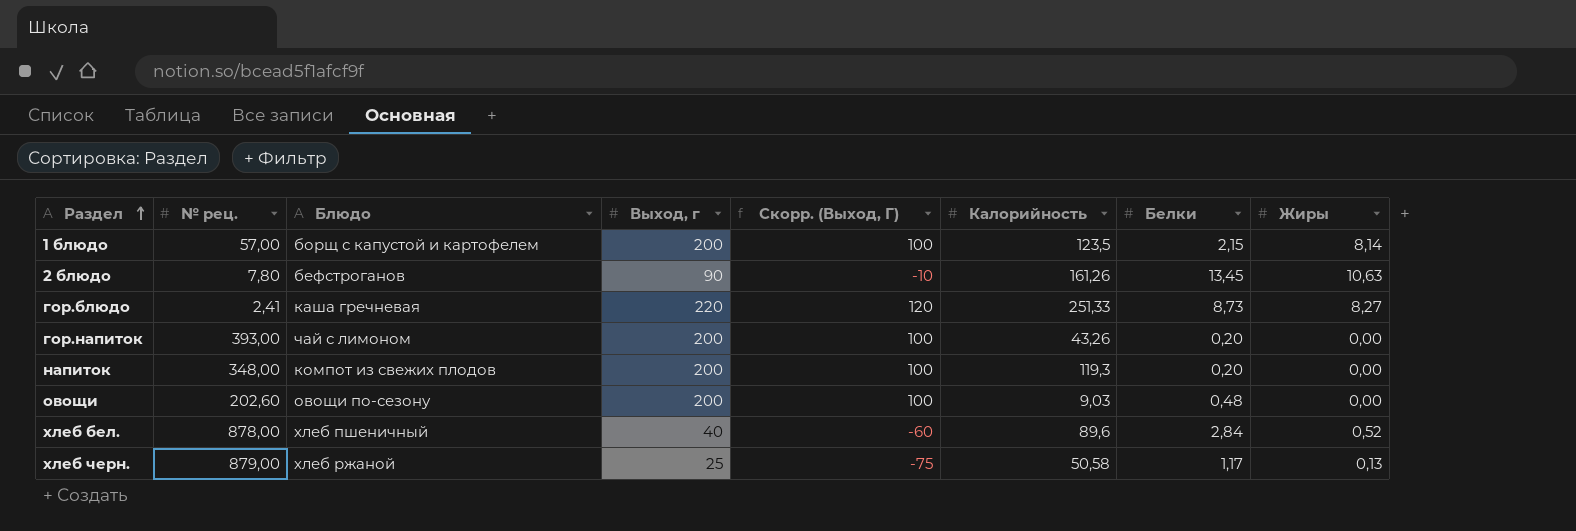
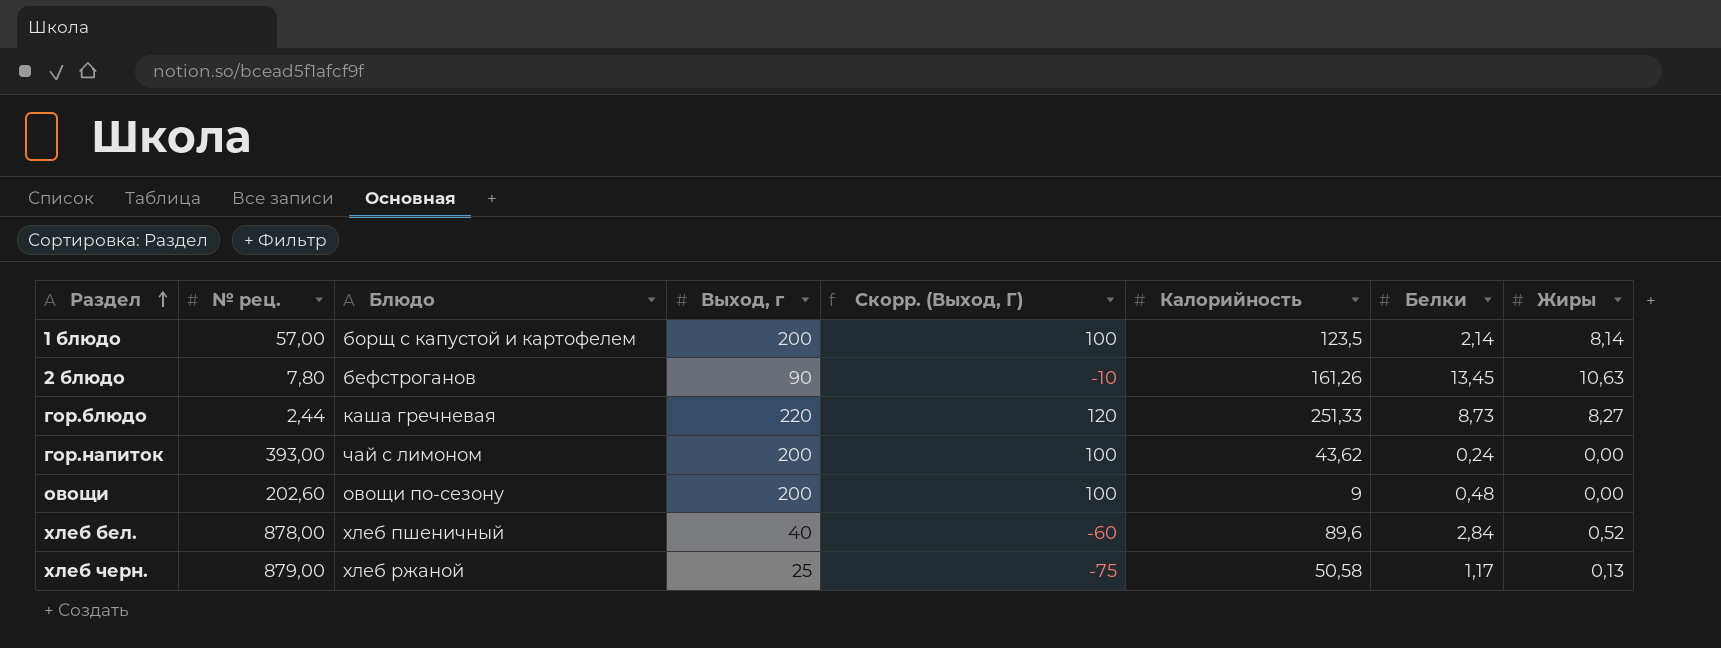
row напиток: 348,00 | компот из свежих плодов | 200 | 100 | 119,3 | 0,20 | 0,00 -> none
1 блюдо | Белки: 2,15 -> 2,14
гор.блюдо | № рец.: 2,41 -> 2,44
гор.напиток | Калорийность: 43,26 -> 43,62
гор.напиток | Белки: 0,20 -> 0,24
овощи | Калорийность: 9,03 -> 9

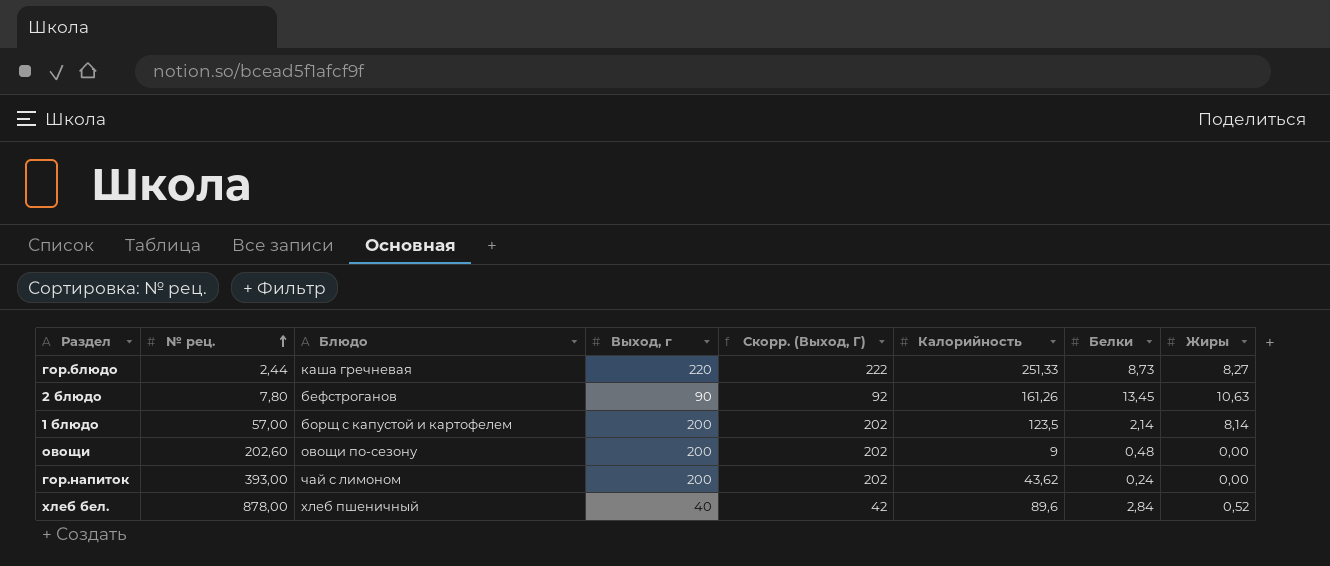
row order: Раздел ascending -> № рец. ascending
column Скорр. (Выход, Г) | formula: [Выход, г] - 100 -> [Выход, г] + 2
row хлеб черн.: 879,00 | хлеб ржаной | 25 | -75 | 50,58 | 1,17 | 0,13 -> none

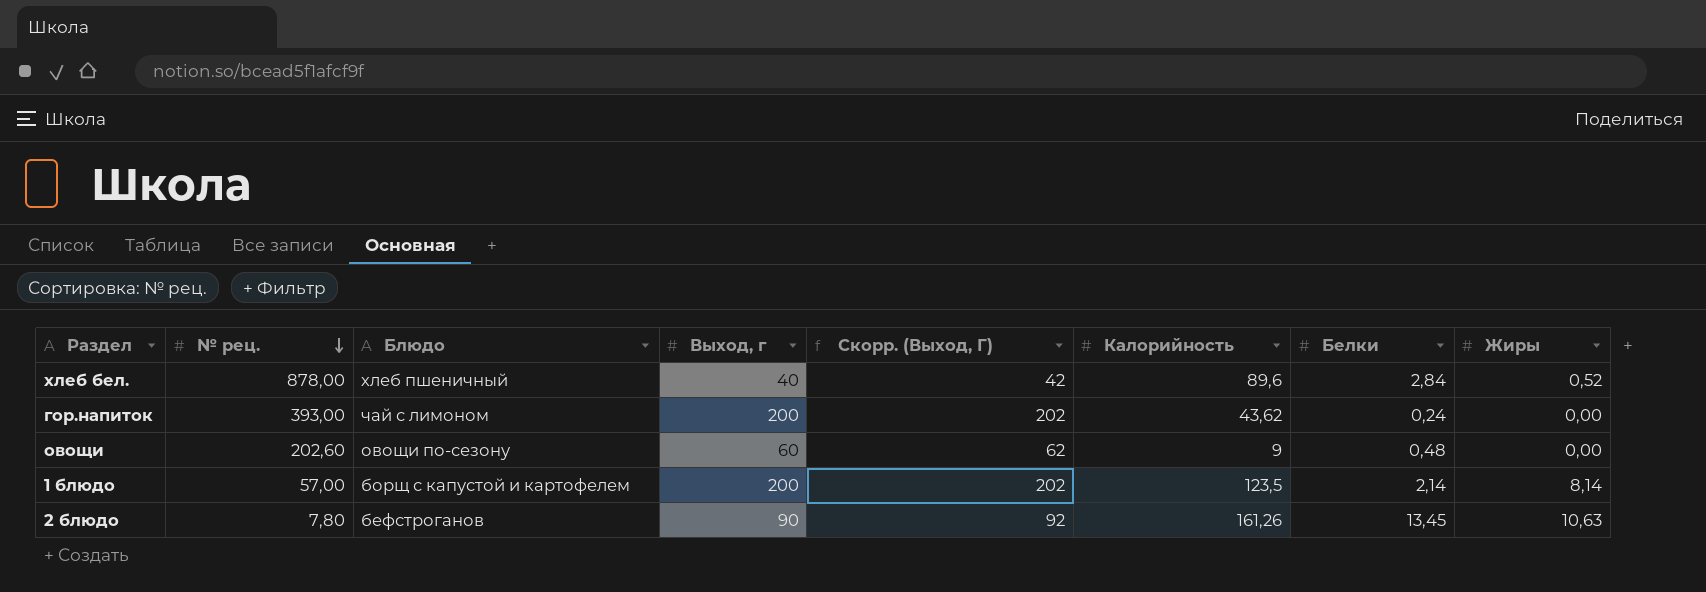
row order: № рец. ascending -> № рец. descending
row гор.блюдо: 2,44 | каша гречневая | 220 | 222 | 251,33 | 8,73 | 8,27 -> none
овощи | Выход, г: 200 -> 60
овощи | Скорр. (Выход, Г): 202 -> 62

